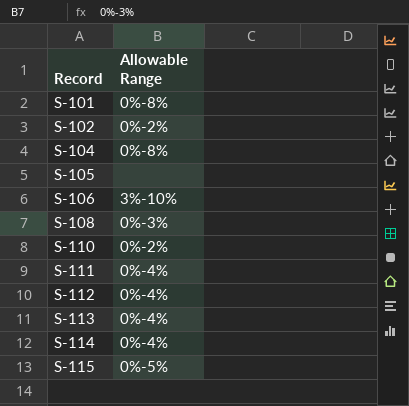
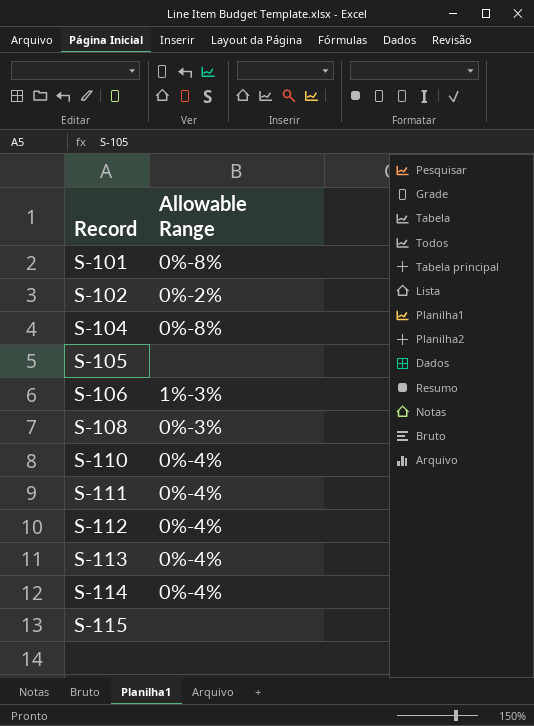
S-106 | Allowable Range: 3%-10% -> 1%-3%
S-110 | Allowable Range: 0%-2% -> 0%-4%
S-115 | Allowable Range: 0%-5% -> none

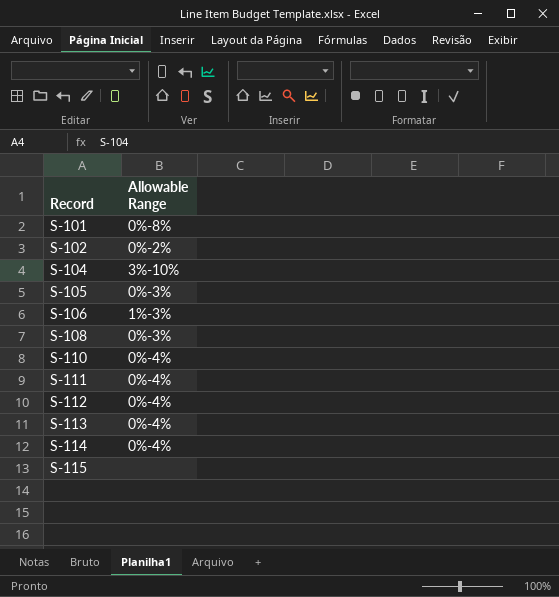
S-104 | Allowable Range: 0%-8% -> 3%-10%
S-105 | Allowable Range: none -> 0%-3%

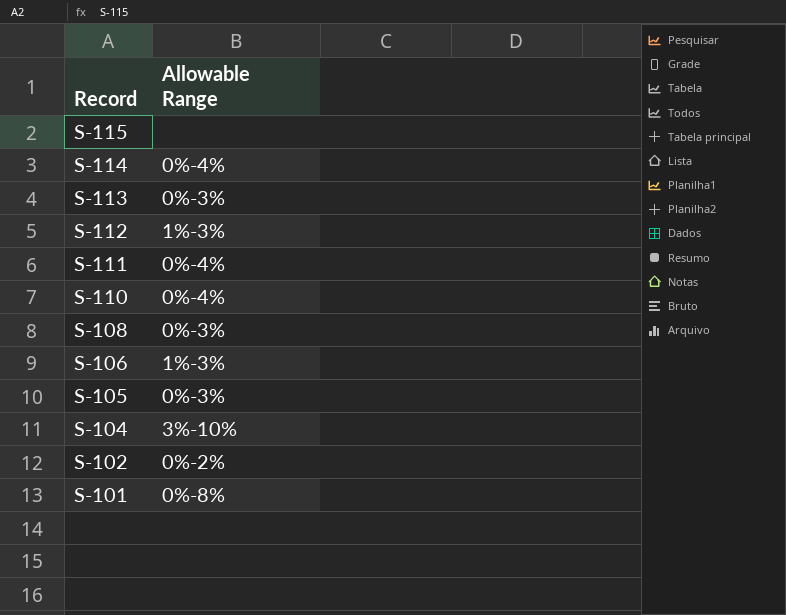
row order: Record ascending -> Record descending
S-113 | Allowable Range: 0%-4% -> 0%-3%
S-112 | Allowable Range: 0%-4% -> 1%-3%

